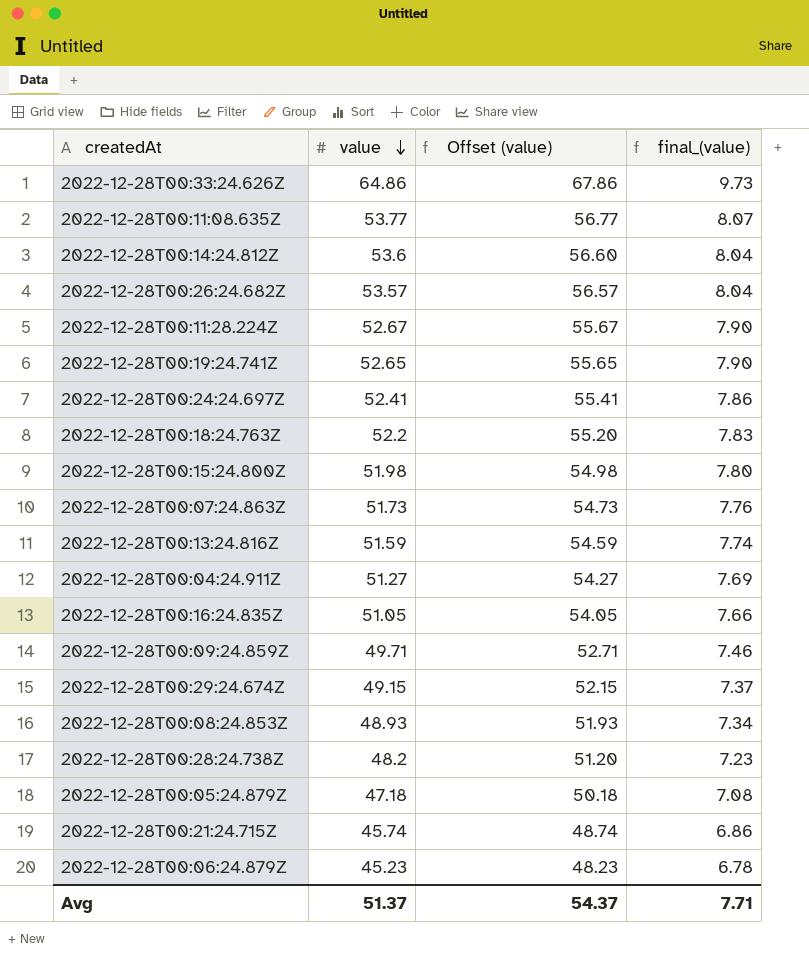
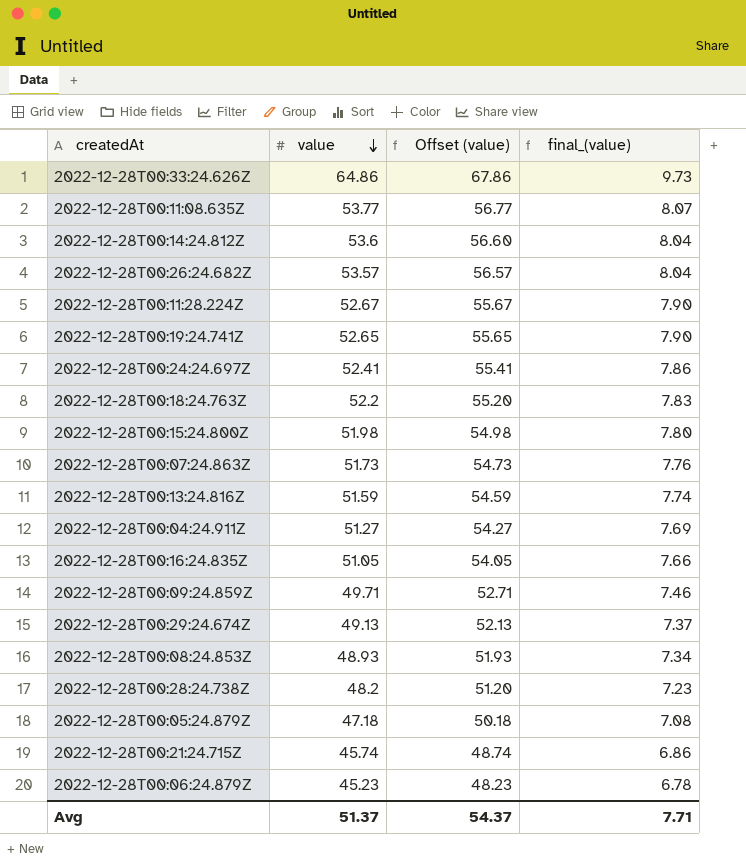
2022-12-28T00:29:24.674Z | value: 49.15 -> 49.13
2022-12-28T00:29:24.674Z | Offset (value): 52.15 -> 52.13

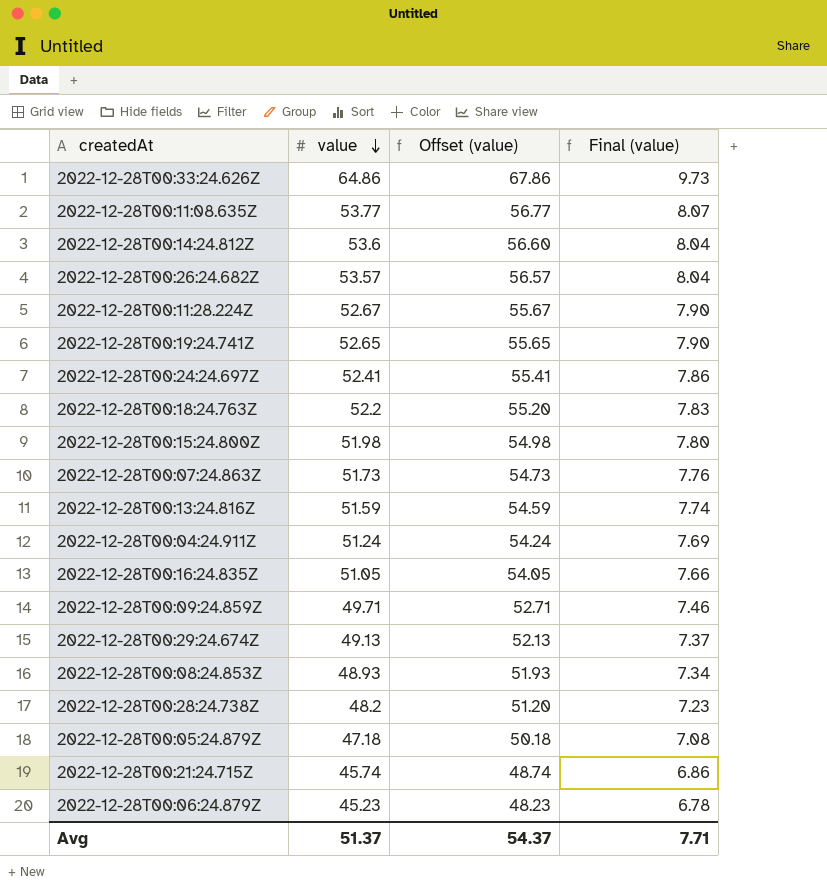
column name: final_(value) -> Final (value)
2022-12-28T00:04:24.911Z | value: 51.27 -> 51.24
2022-12-28T00:04:24.911Z | Offset (value): 54.27 -> 54.24

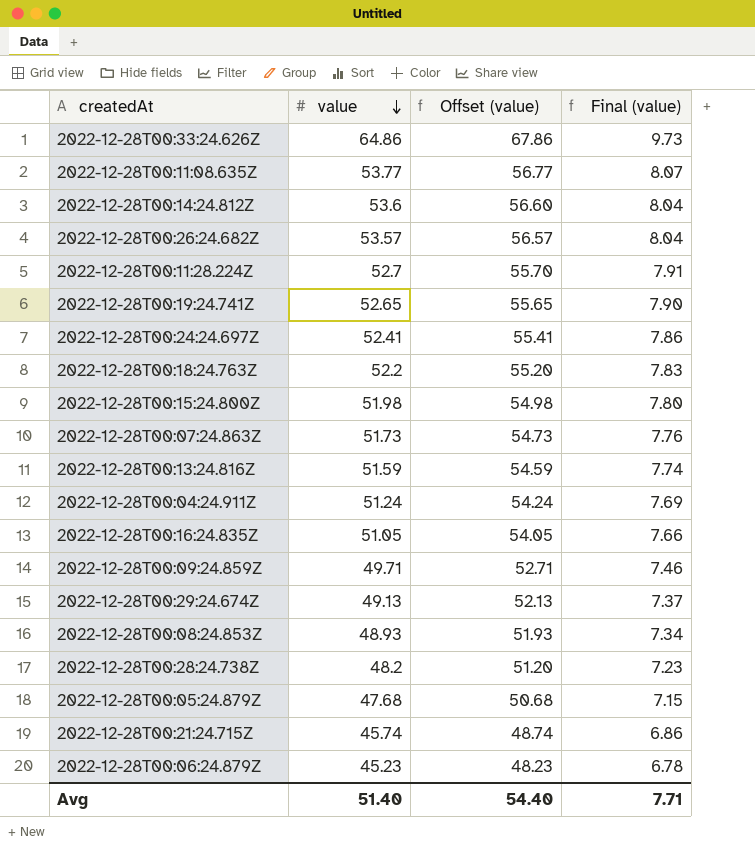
2022-12-28T00:11:28.224Z | value: 52.67 -> 52.7
2022-12-28T00:11:28.224Z | Offset (value): 55.67 -> 55.70
2022-12-28T00:11:28.224Z | Final (value): 7.90 -> 7.91
2022-12-28T00:05:24.879Z | value: 47.18 -> 47.68
2022-12-28T00:05:24.879Z | Offset (value): 50.18 -> 50.68
2022-12-28T00:05:24.879Z | Final (value): 7.08 -> 7.15
Avg | value: 51.37 -> 51.40
Avg | Offset (value): 54.37 -> 54.40

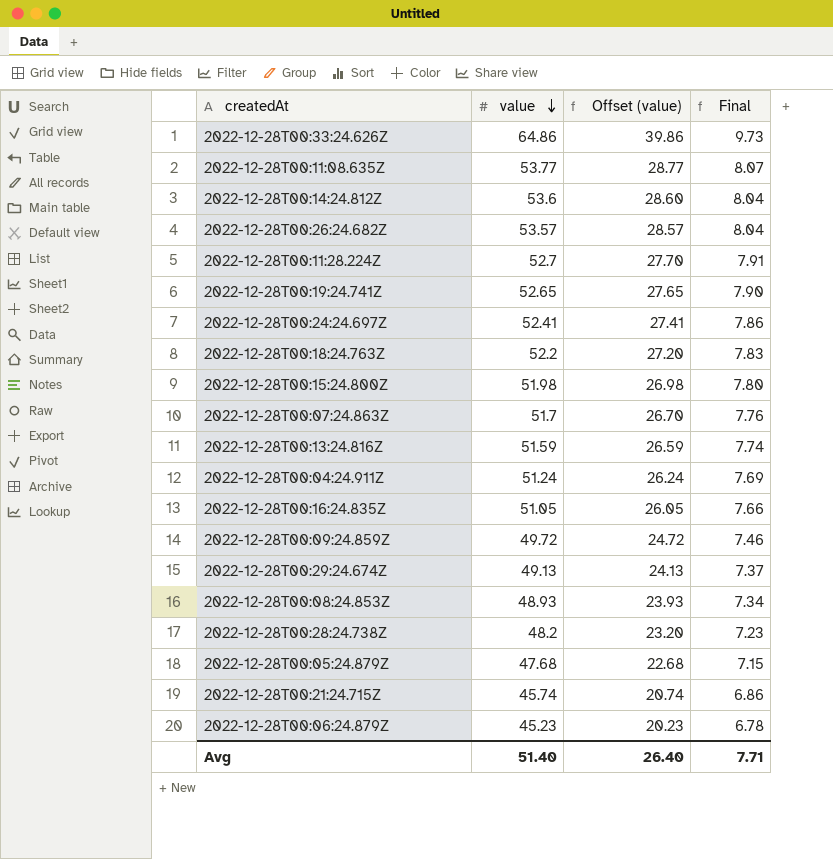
column Offset (value) | formula: [value] + 3 -> [value] - 25
column name: Final (value) -> Final
2022-12-28T00:07:24.863Z | value: 51.73 -> 51.7
2022-12-28T00:09:24.859Z | value: 49.71 -> 49.72
Avg | Offset (value): 54.40 -> 26.40

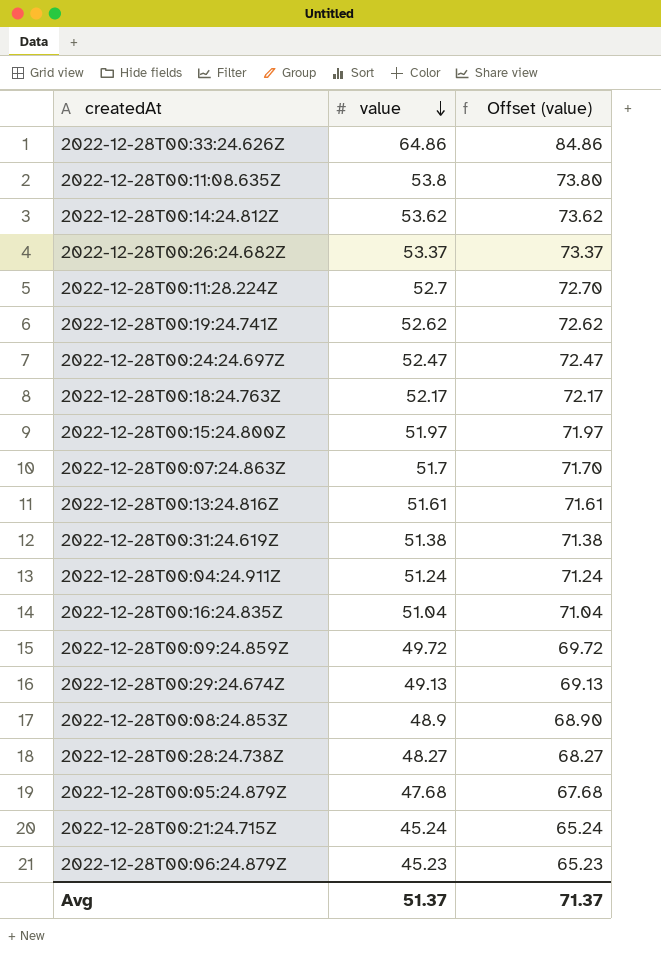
column Final | formula: [value] * 0.15 -> none
column Offset (value) | formula: [value] - 25 -> [value] + 20
2022-12-28T00:11:08.635Z | value: 53.77 -> 53.8
2022-12-28T00:14:24.812Z | value: 53.6 -> 53.62
2022-12-28T00:26:24.682Z | value: 53.57 -> 53.37
2022-12-28T00:19:24.741Z | value: 52.65 -> 52.62
2022-12-28T00:24:24.697Z | value: 52.41 -> 52.47
2022-12-28T00:18:24.763Z | value: 52.2 -> 52.17
2022-12-28T00:15:24.800Z | value: 51.98 -> 51.97
2022-12-28T00:13:24.816Z | value: 51.59 -> 51.61
row 2022-12-28T00:31:24.619Z: none -> 51.38 | 71.38
2022-12-28T00:16:24.835Z | value: 51.05 -> 51.04
2022-12-28T00:08:24.853Z | value: 48.93 -> 48.9
2022-12-28T00:28:24.738Z | value: 48.2 -> 48.27
2022-12-28T00:21:24.715Z | value: 45.74 -> 45.24
Avg | value: 51.40 -> 51.37
Avg | Offset (value): 26.40 -> 71.37

